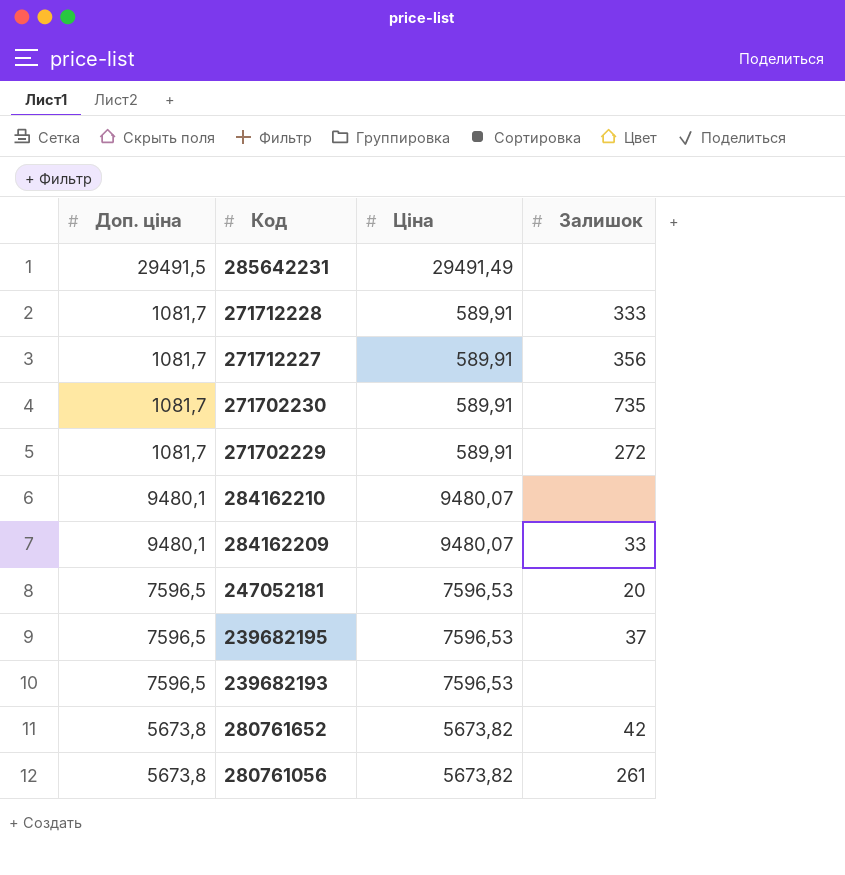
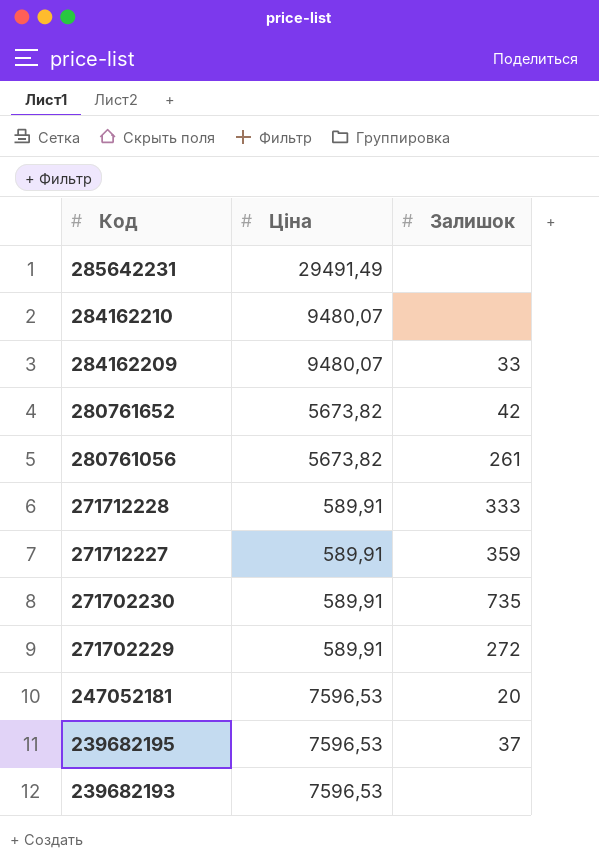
row order: none -> Код descending
column Доп. ціна | position: 1 -> none
271712227 | Залишок: 356 -> 359

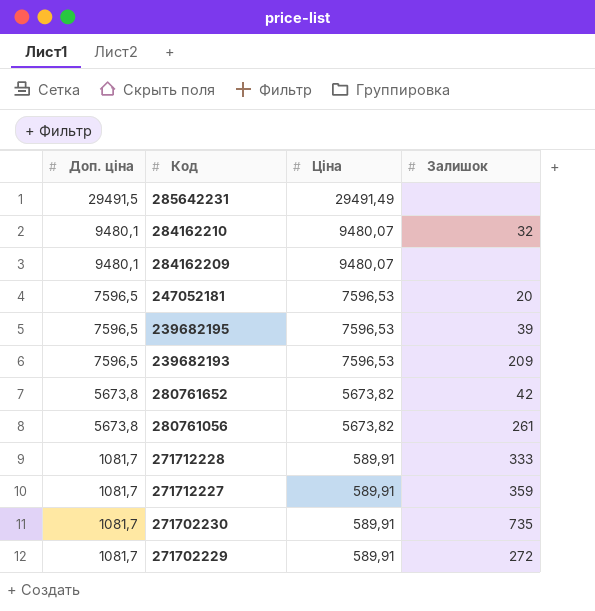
row order: Код descending -> Доп. ціна descending
column Доп. ціна | position: none -> 1
284162210 | Залишок: none -> 32
284162209 | Залишок: 33 -> none
239682195 | Залишок: 37 -> 39
239682193 | Залишок: none -> 209

